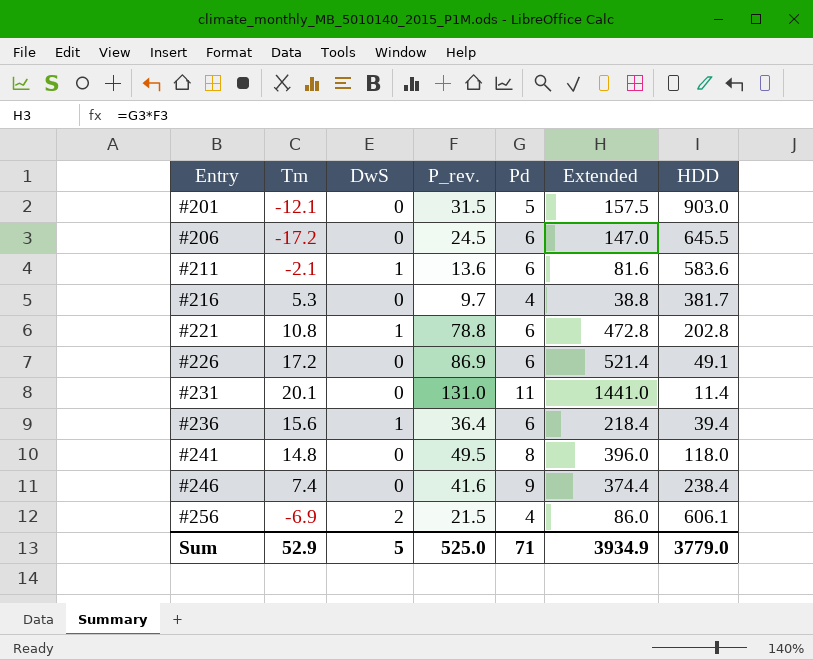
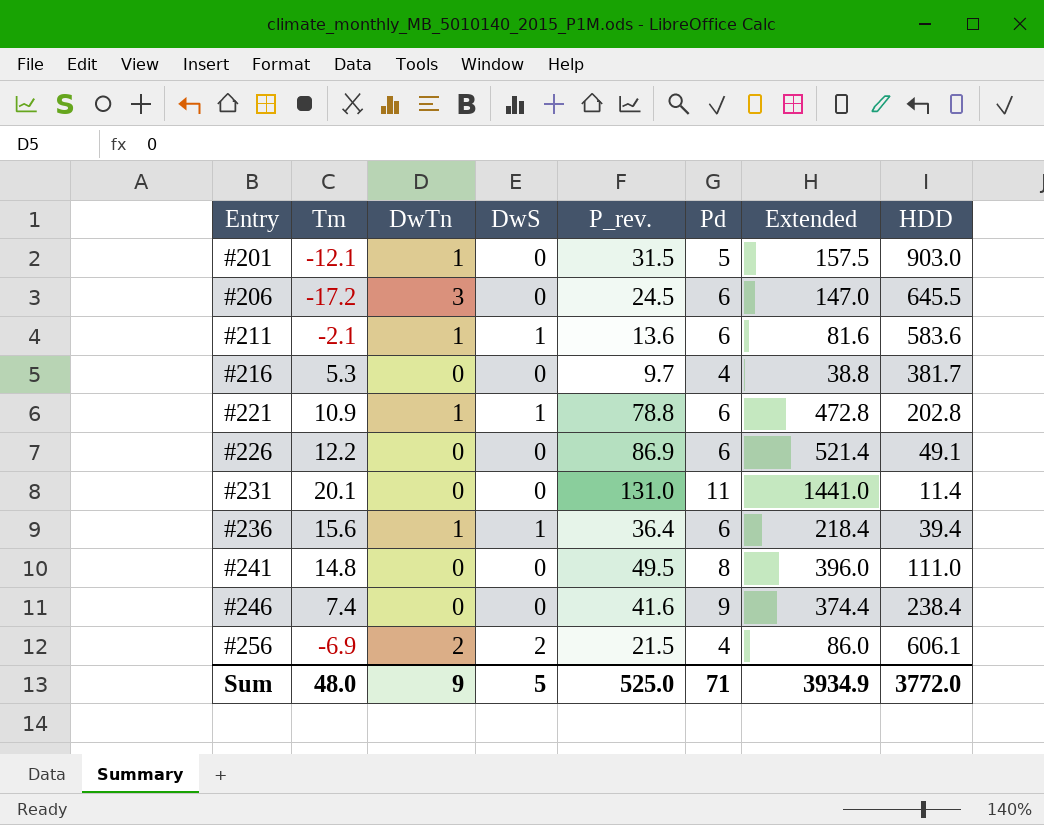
column DwTn | position: none -> 3
#221 | Tm: 10.8 -> 10.9
#226 | Tm: 17.2 -> 12.2
#241 | HDD: 118.0 -> 111.0
Sum | Tm: 52.9 -> 48.0
Sum | HDD: 3779.0 -> 3772.0

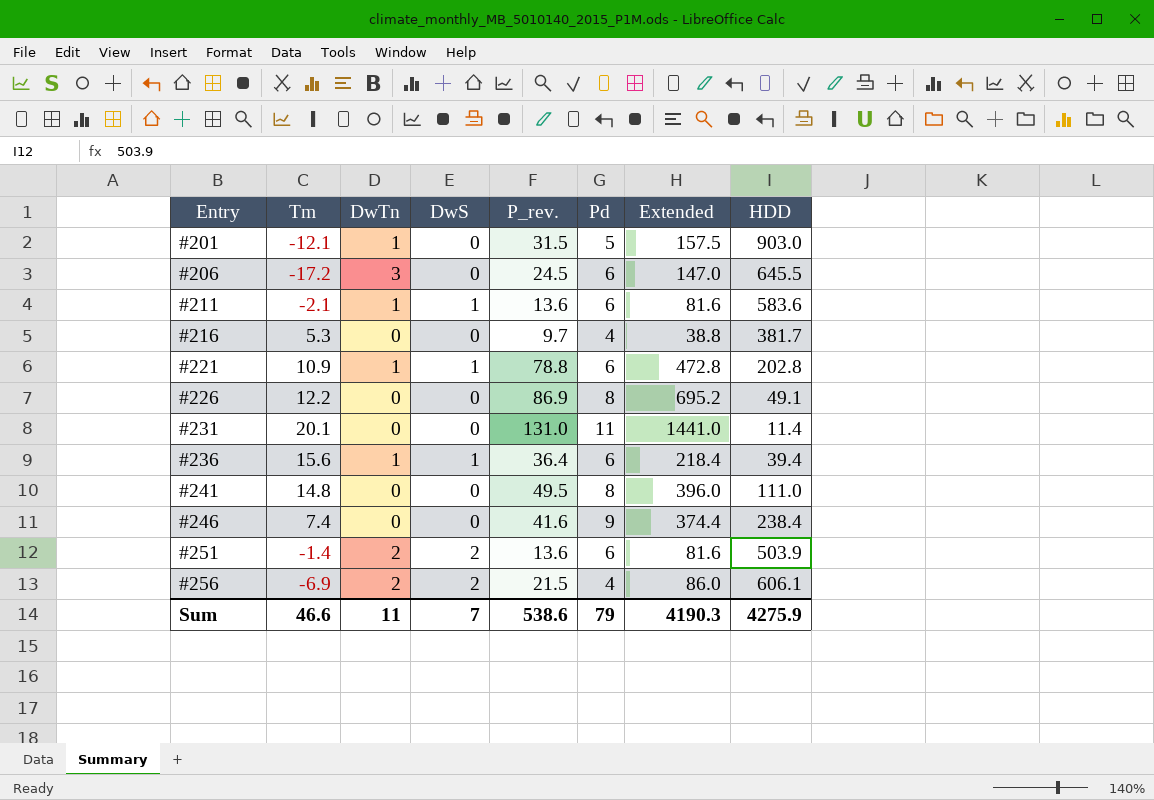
#226 | Pd: 6 -> 8
#226 | Extended: 521.4 -> 695.2
row #251: none -> -1.4 | 2 | 2 | 13.6 | 6 | 81.6 | 503.9
Sum | Tm: 48.0 -> 46.6
Sum | DwTn: 9 -> 11
Sum | DwS: 5 -> 7
Sum | P_rev.: 525.0 -> 538.6
Sum | Pd: 71 -> 79
Sum | Extended: 3934.9 -> 4190.3
Sum | HDD: 3772.0 -> 4275.9

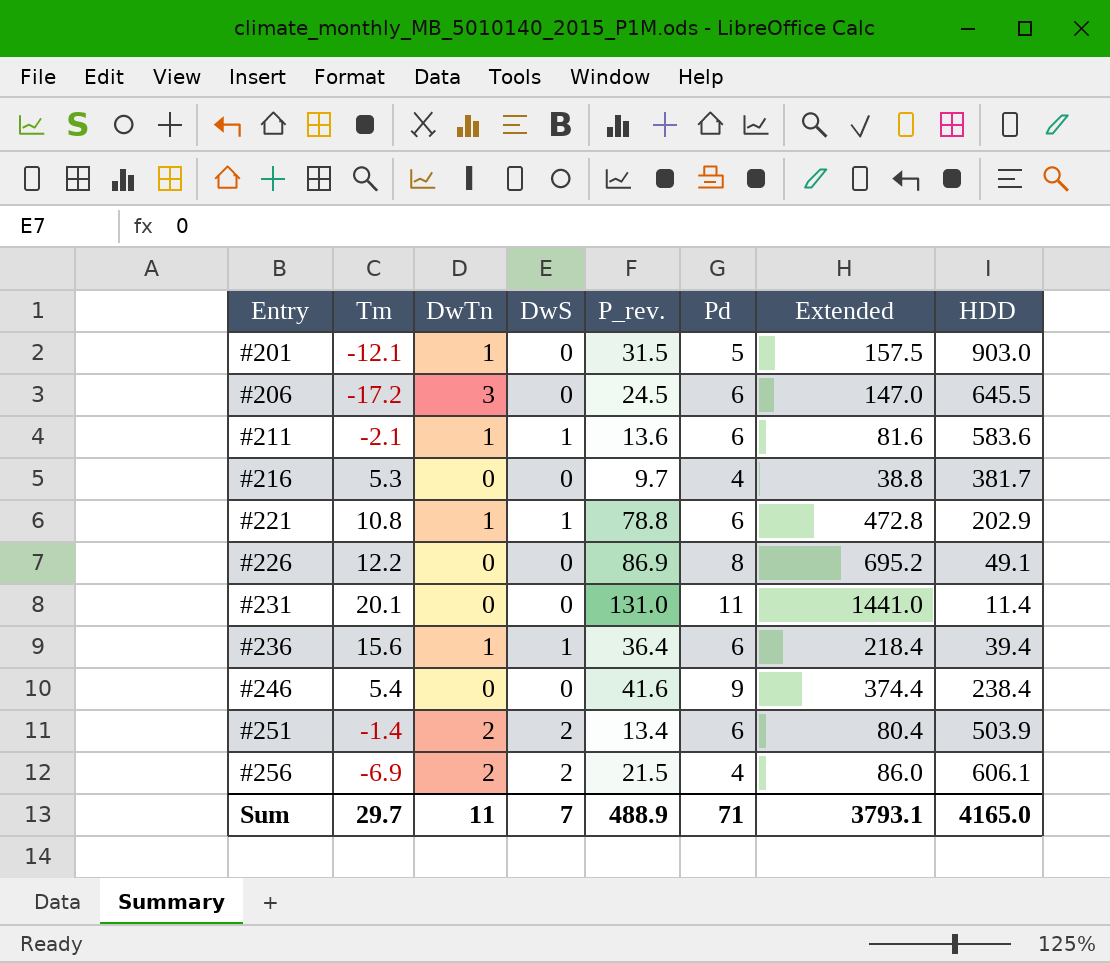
row #241: 14.8 | 0 | 0 | 49.5 | 8 | 396.0 | 111.0 -> none
#221 | Tm: 10.9 -> 10.8
#221 | HDD: 202.8 -> 202.9
#246 | Tm: 7.4 -> 5.4
#251 | P_rev.: 13.6 -> 13.4
#251 | Extended: 81.6 -> 80.4
Sum | Tm: 46.6 -> 29.7
Sum | P_rev.: 538.6 -> 488.9
Sum | Pd: 79 -> 71
Sum | Extended: 4190.3 -> 3793.1
Sum | HDD: 4275.9 -> 4165.0

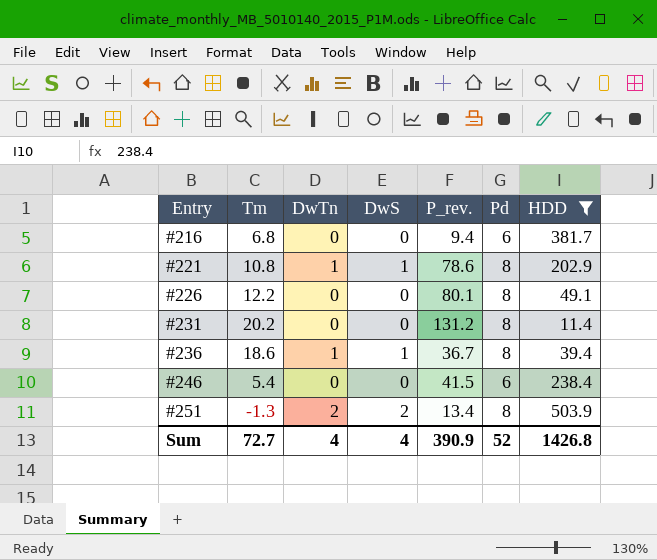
filter: none -> HDD <= 503.9
column Extended | formula: [P_rev.] * [Pd] -> none
#216 | Tm: 5.3 -> 6.8
#216 | P_rev.: 9.7 -> 9.4
#216 | Pd: 4 -> 6
#221 | P_rev.: 78.8 -> 78.6
#221 | Pd: 6 -> 8
#226 | P_rev.: 86.9 -> 80.1
#231 | Tm: 20.1 -> 20.2
#231 | P_rev.: 131.0 -> 131.2
#231 | Pd: 11 -> 8
#236 | Tm: 15.6 -> 18.6
#236 | P_rev.: 36.4 -> 36.7
#236 | Pd: 6 -> 8
#246 | P_rev.: 41.6 -> 41.5
#246 | Pd: 9 -> 6
#251 | Tm: -1.4 -> -1.3
#251 | Pd: 6 -> 8
Sum | Tm: 29.7 -> 72.7
Sum | DwTn: 11 -> 4
Sum | DwS: 7 -> 4
Sum | P_rev.: 488.9 -> 390.9
Sum | Pd: 71 -> 52
Sum | HDD: 4165.0 -> 1426.8

